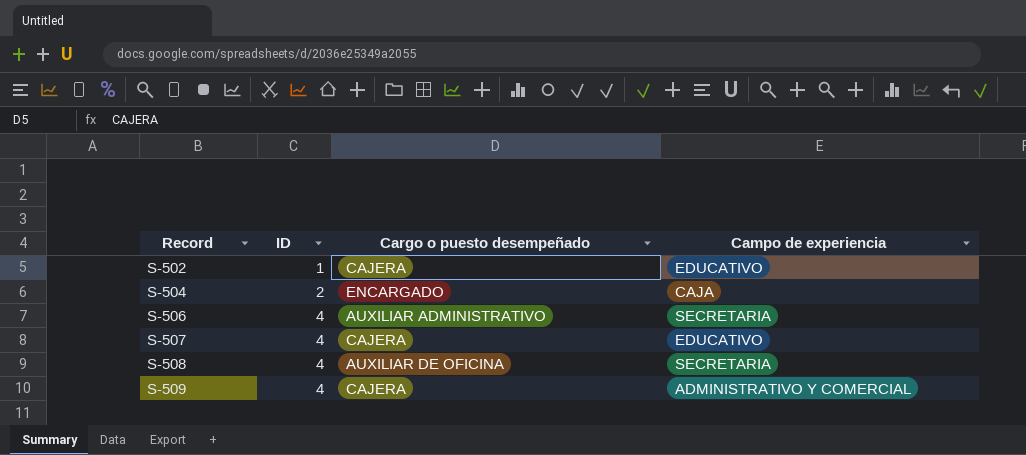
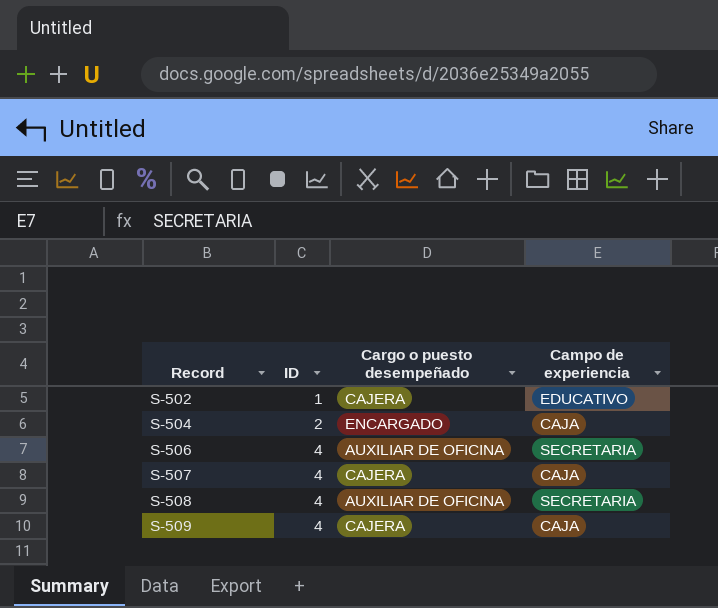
S-506 | Cargo o puesto desempeñado: AUXILIAR ADMINISTRATIVO -> AUXILIAR DE OFICINA
S-507 | Campo de experiencia: EDUCATIVO -> CAJA
S-509 | Campo de experiencia: ADMINISTRATIVO Y COMERCIAL -> CAJA

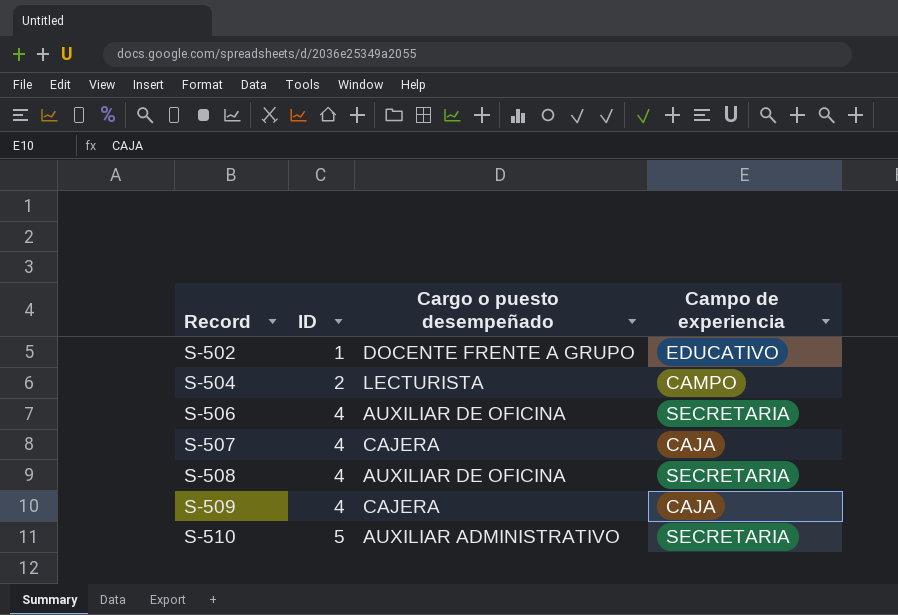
S-502 | Cargo o puesto desempeñado: CAJERA -> DOCENTE FRENTE A GRUPO
S-504 | Cargo o puesto desempeñado: ENCARGADO -> LECTURISTA
S-504 | Campo de experiencia: CAJA -> CAMPO
row S-510: none -> 5 | AUXILIAR ADMINISTRATIVO | SECRETARIA

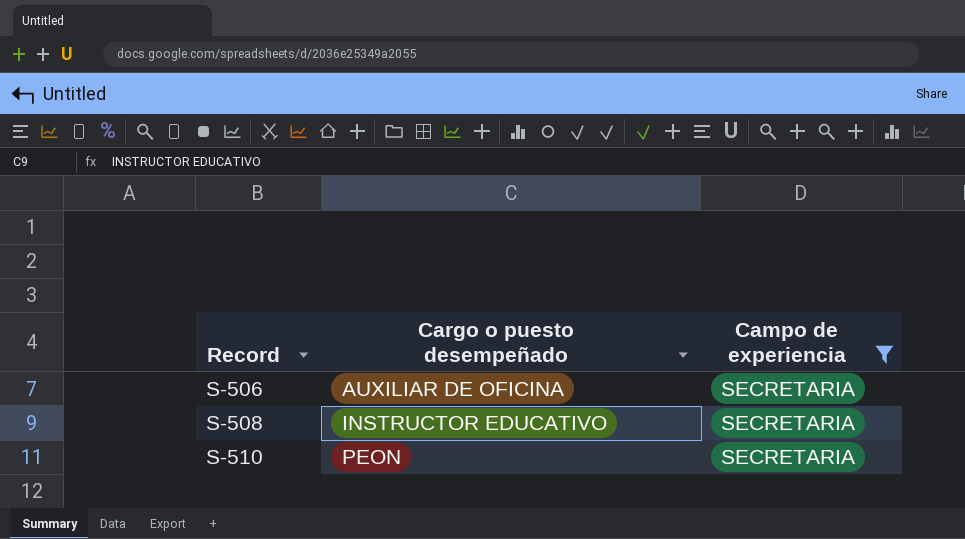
filter: none -> Campo de experiencia = SECRETARIA
column ID | position: 2 -> none
S-508 | Cargo o puesto desempeñado: AUXILIAR DE OFICINA -> INSTRUCTOR EDUCATIVO
S-510 | Cargo o puesto desempeñado: AUXILIAR ADMINISTRATIVO -> PEON

